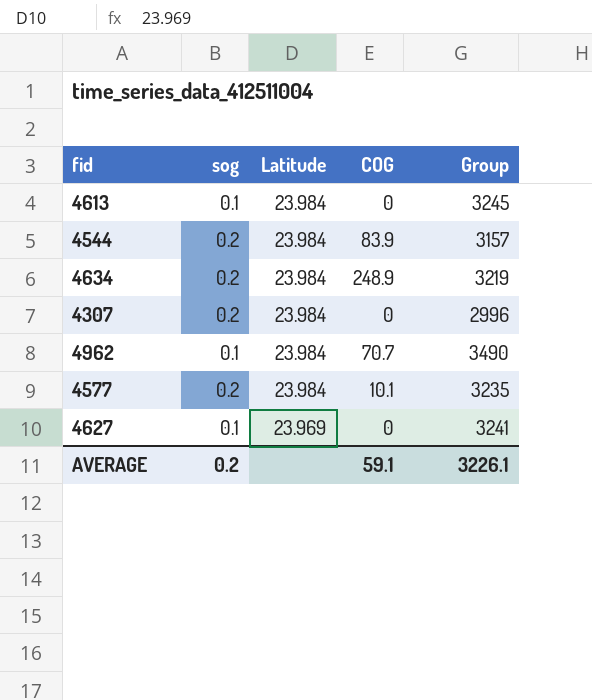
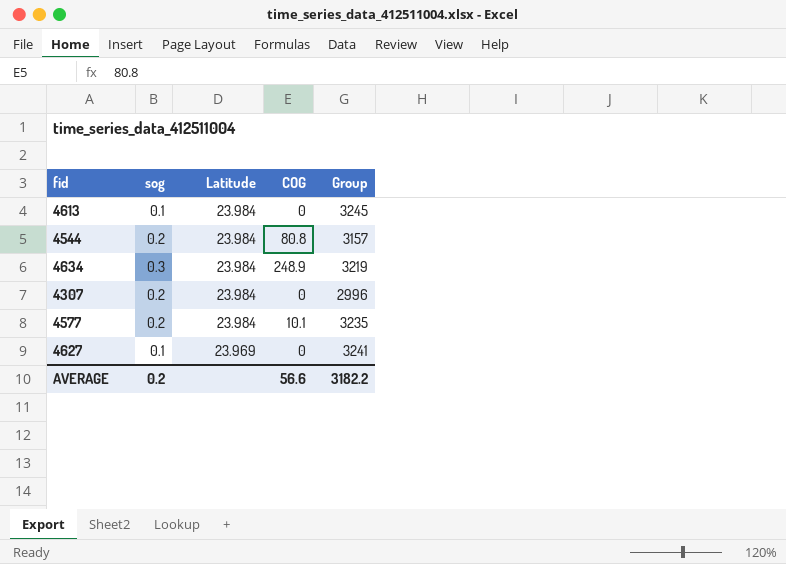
row 4962: 0.1 | 23.984 | 70.7 | 3490 -> none
4544 | COG: 83.9 -> 80.8
4634 | sog: 0.2 -> 0.3
AVERAGE | COG: 59.1 -> 56.6
AVERAGE | Group: 3226.1 -> 3182.2

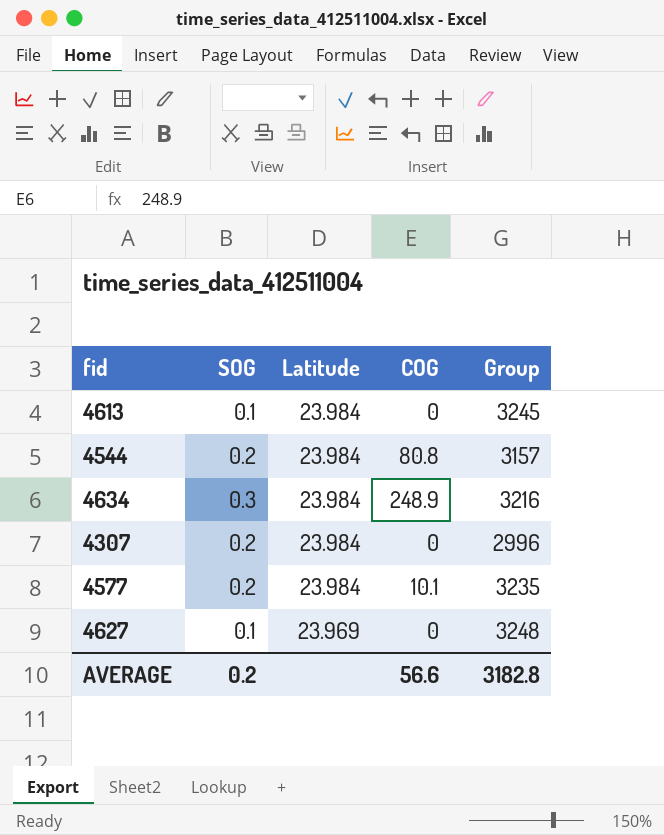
column name: sog -> SOG
4634 | Group: 3219 -> 3216
4627 | Group: 3241 -> 3248
AVERAGE | Group: 3182.2 -> 3182.8

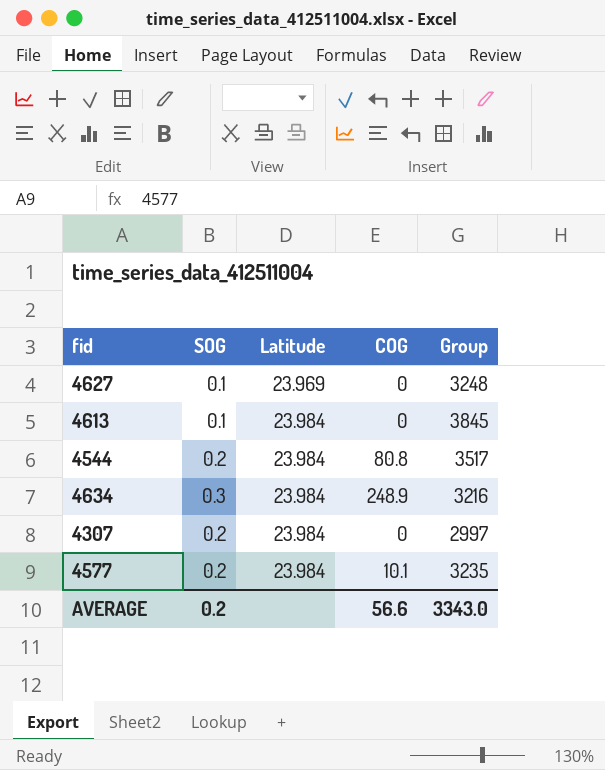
row order: Latitude descending -> Latitude ascending
4613 | Group: 3245 -> 3845
4544 | Group: 3157 -> 3517
4307 | Group: 2996 -> 2997
AVERAGE | Group: 3182.8 -> 3343.0

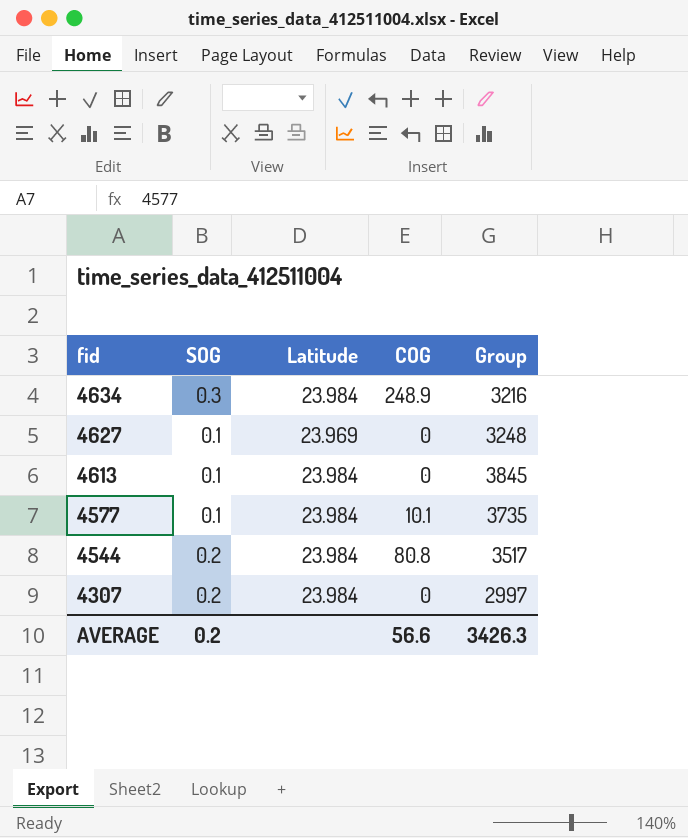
row order: Latitude ascending -> fid descending
4577 | SOG: 0.2 -> 0.1
4577 | Group: 3235 -> 3735
AVERAGE | Group: 3343.0 -> 3426.3

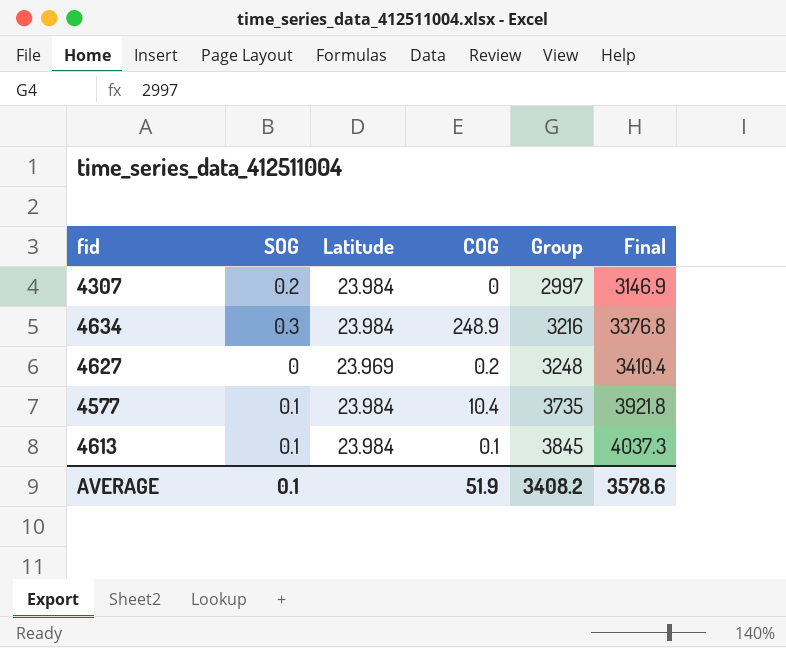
row order: fid descending -> Group ascending
column Final | formula: none -> [Group] * 1.05
row 4544: 0.2 | 23.984 | 80.8 | 3517 -> none
4627 | SOG: 0.1 -> 0
4627 | COG: 0 -> 0.2
4577 | COG: 10.1 -> 10.4
4613 | COG: 0 -> 0.1
AVERAGE | SOG: 0.2 -> 0.1
AVERAGE | COG: 56.6 -> 51.9
AVERAGE | Group: 3426.3 -> 3408.2

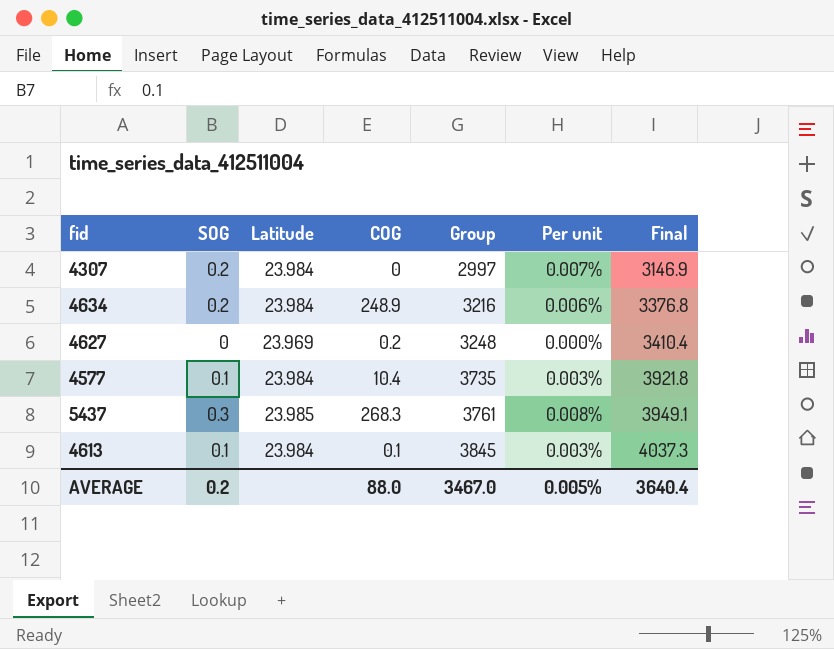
column Per unit | formula: none -> [SOG] / [Group]
4634 | SOG: 0.3 -> 0.2
row 5437: none -> 0.3 | 23.985 | 268.3 | 3761 | 0.008% | 3949.1
AVERAGE | SOG: 0.1 -> 0.2
AVERAGE | COG: 51.9 -> 88.0
AVERAGE | Group: 3408.2 -> 3467.0
AVERAGE | Final: 3578.6 -> 3640.4

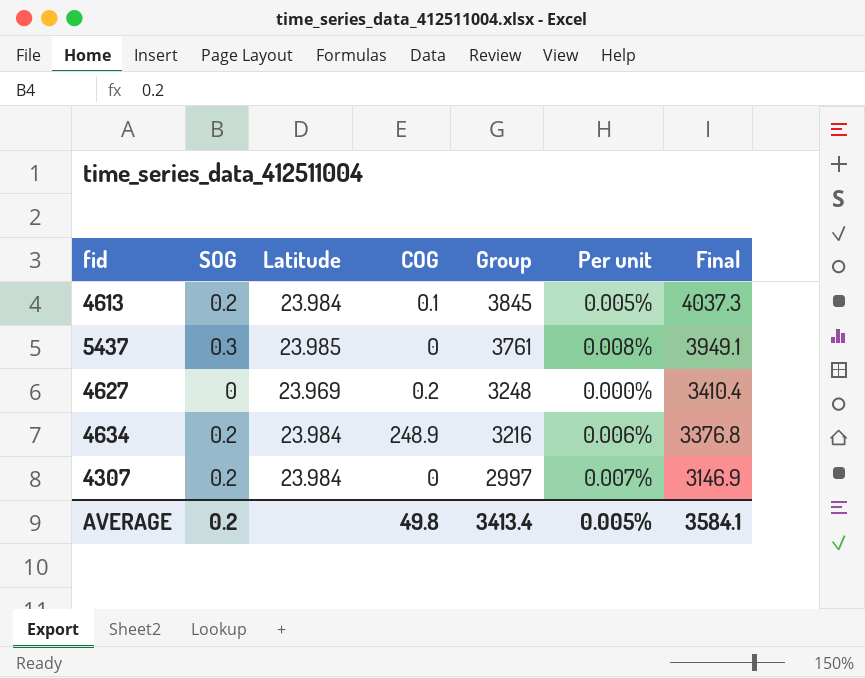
row order: Group ascending -> Group descending
row 4577: 0.1 | 23.984 | 10.4 | 3735 | 0.003% | 3921.8 -> none
4613 | SOG: 0.1 -> 0.2
4613 | Per unit: 0.003% -> 0.005%
5437 | COG: 268.3 -> 0
AVERAGE | COG: 88.0 -> 49.8
AVERAGE | Group: 3467.0 -> 3413.4
AVERAGE | Final: 3640.4 -> 3584.1

